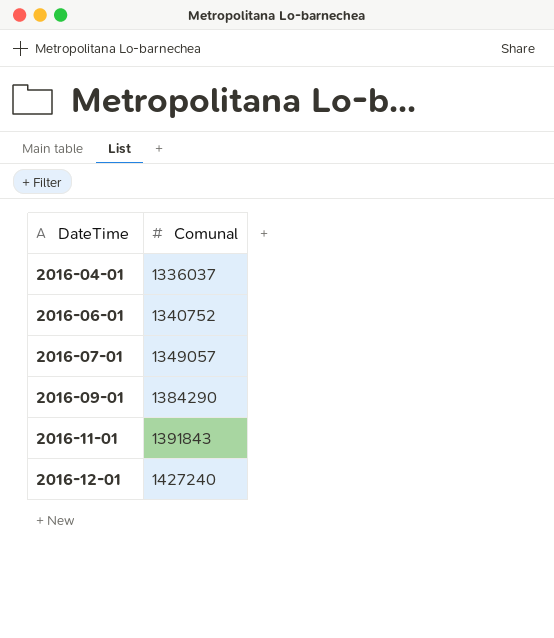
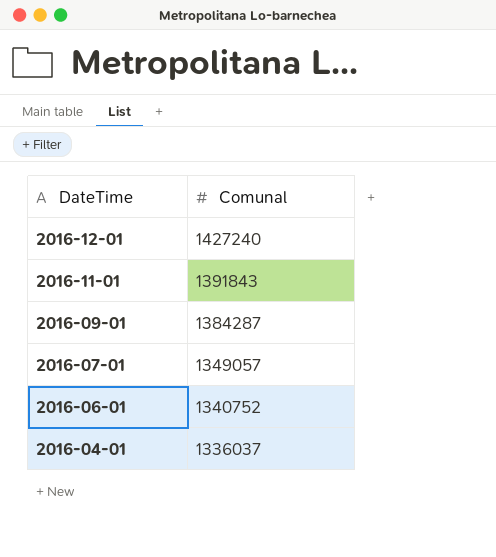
row order: DateTime ascending -> DateTime descending
2016-09-01 | Comunal: 1384290 -> 1384287

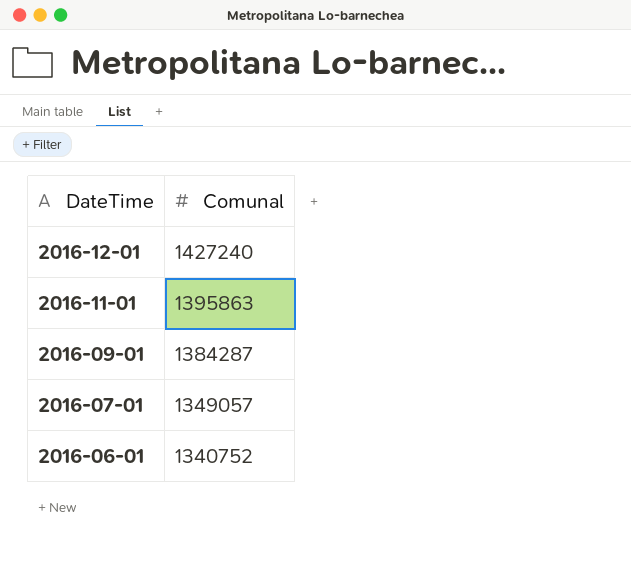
row 2016-04-01: 1336037 -> none
2016-11-01 | Comunal: 1391843 -> 1395863

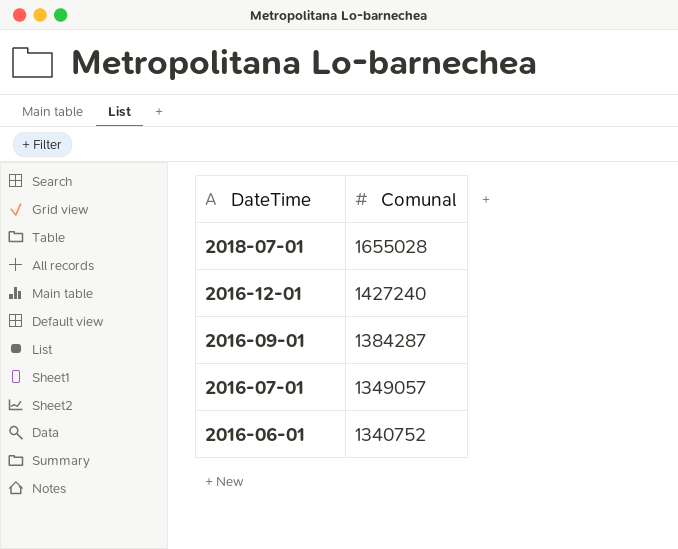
row 2016-11-01: 1395863 -> none
row 2018-07-01: none -> 1655028

